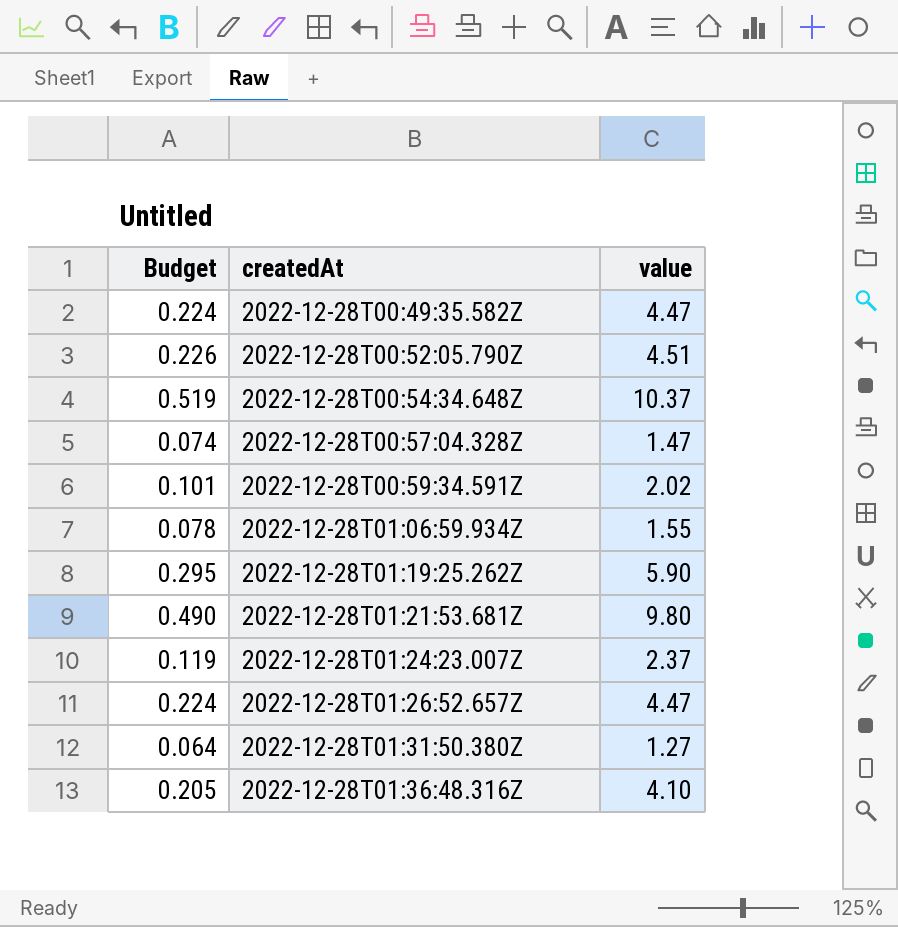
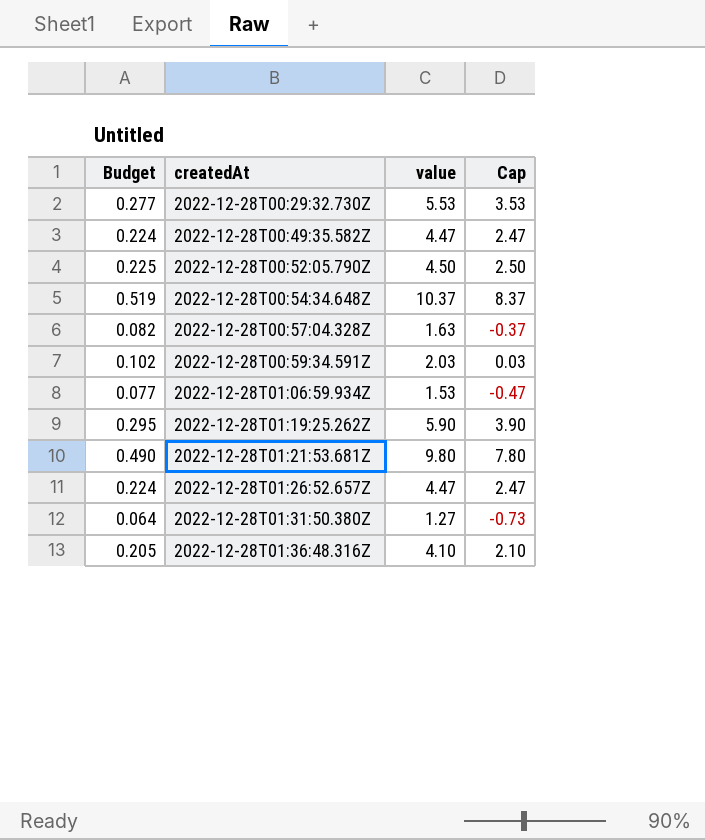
column Cap | formula: none -> [value] - 2
row 2022-12-28T01:24:23.007Z: 0.119 | 2.37 -> none
row 2022-12-28T00:29:32.730Z: none -> 0.277 | 5.53 | 3.53
2022-12-28T00:52:05.790Z | Budget: 0.226 -> 0.225
2022-12-28T00:52:05.790Z | value: 4.51 -> 4.50
2022-12-28T00:57:04.328Z | Budget: 0.074 -> 0.082
2022-12-28T00:57:04.328Z | value: 1.47 -> 1.63
2022-12-28T00:59:34.591Z | Budget: 0.101 -> 0.102
2022-12-28T00:59:34.591Z | value: 2.02 -> 2.03
2022-12-28T01:06:59.934Z | Budget: 0.078 -> 0.077
2022-12-28T01:06:59.934Z | value: 1.55 -> 1.53

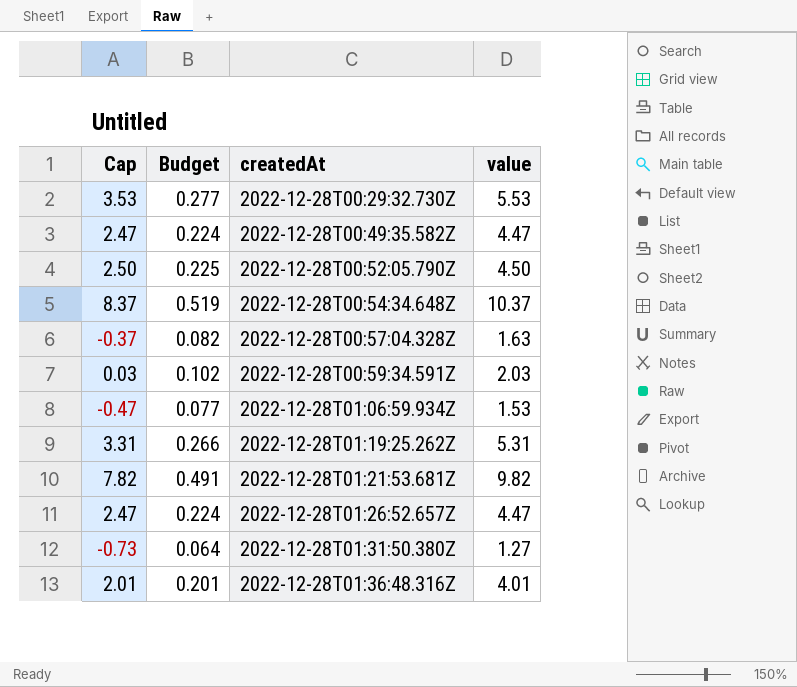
column Cap | position: 4 -> 1
2022-12-28T01:19:25.262Z | Cap: 3.90 -> 3.31
2022-12-28T01:19:25.262Z | Budget: 0.295 -> 0.266
2022-12-28T01:19:25.262Z | value: 5.90 -> 5.31
2022-12-28T01:21:53.681Z | Cap: 7.80 -> 7.82
2022-12-28T01:21:53.681Z | Budget: 0.490 -> 0.491
2022-12-28T01:21:53.681Z | value: 9.80 -> 9.82
2022-12-28T01:36:48.316Z | Cap: 2.10 -> 2.01
2022-12-28T01:36:48.316Z | Budget: 0.205 -> 0.201
2022-12-28T01:36:48.316Z | value: 4.10 -> 4.01

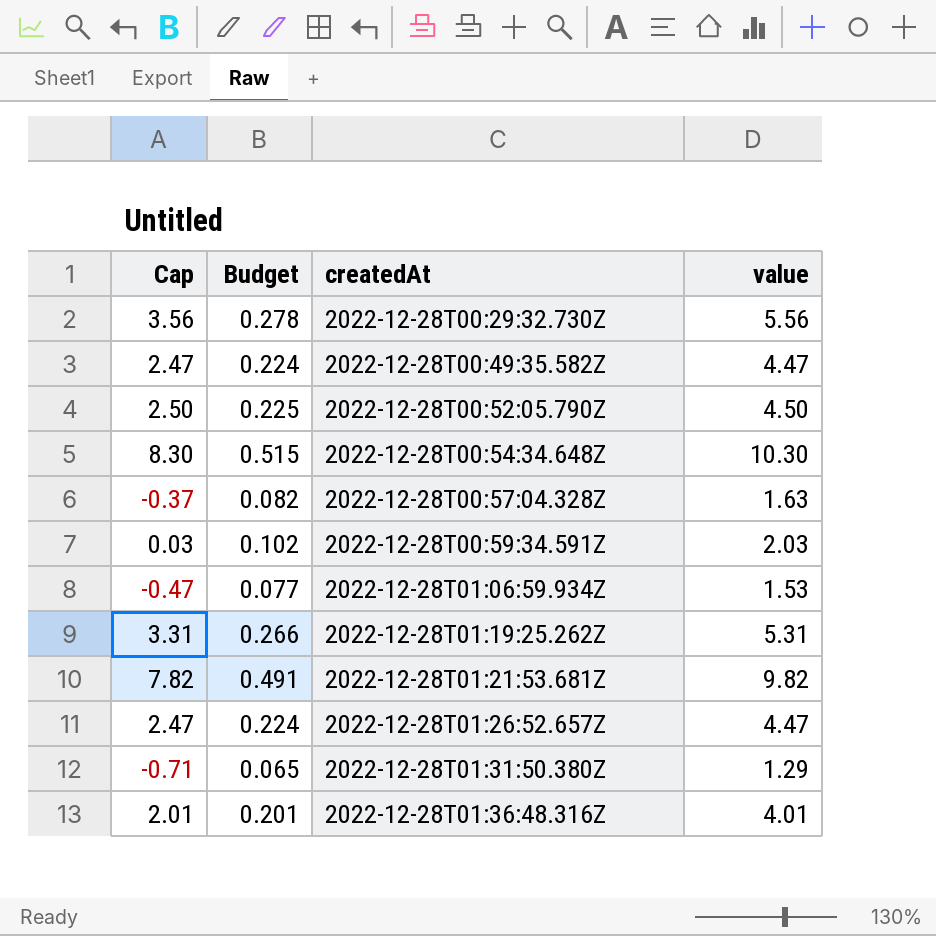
2022-12-28T00:29:32.730Z | Cap: 3.53 -> 3.56
2022-12-28T00:29:32.730Z | Budget: 0.277 -> 0.278
2022-12-28T00:29:32.730Z | value: 5.53 -> 5.56
2022-12-28T00:54:34.648Z | Cap: 8.37 -> 8.30
2022-12-28T00:54:34.648Z | Budget: 0.519 -> 0.515
2022-12-28T00:54:34.648Z | value: 10.37 -> 10.30
2022-12-28T01:31:50.380Z | Cap: -0.73 -> -0.71
2022-12-28T01:31:50.380Z | Budget: 0.064 -> 0.065
2022-12-28T01:31:50.380Z | value: 1.27 -> 1.29

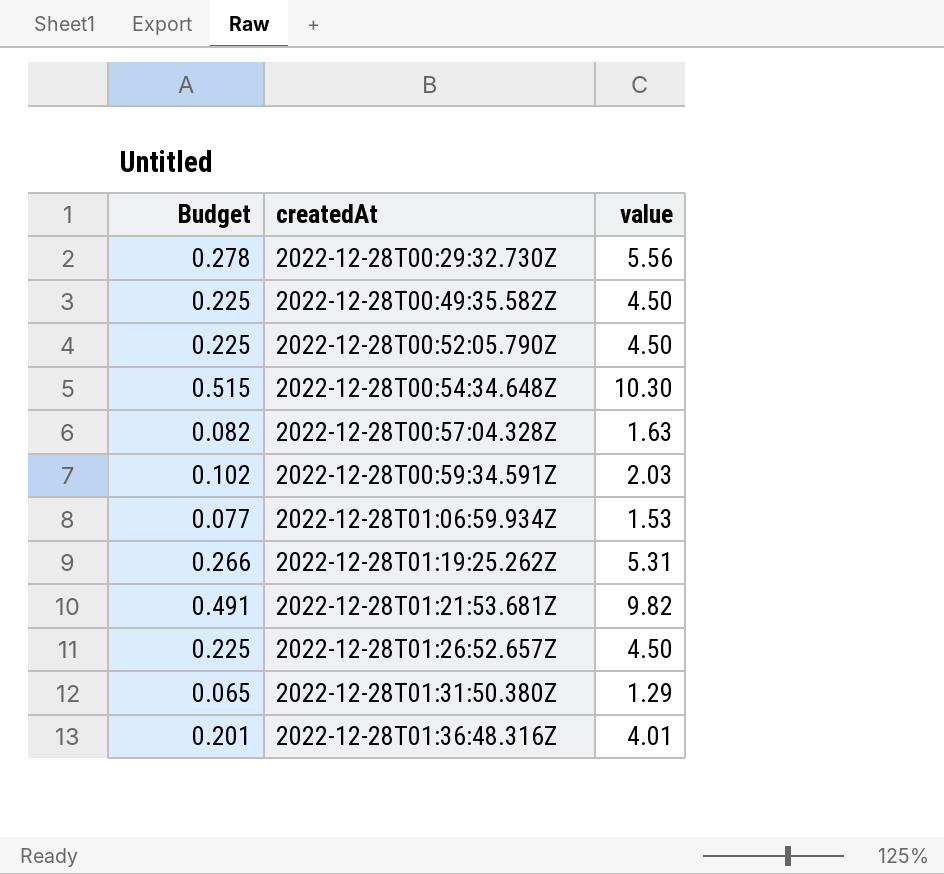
column Cap | formula: [value] - 2 -> none
2022-12-28T00:49:35.582Z | Budget: 0.224 -> 0.225
2022-12-28T00:49:35.582Z | value: 4.47 -> 4.50
2022-12-28T01:26:52.657Z | Budget: 0.224 -> 0.225
2022-12-28T01:26:52.657Z | value: 4.47 -> 4.50

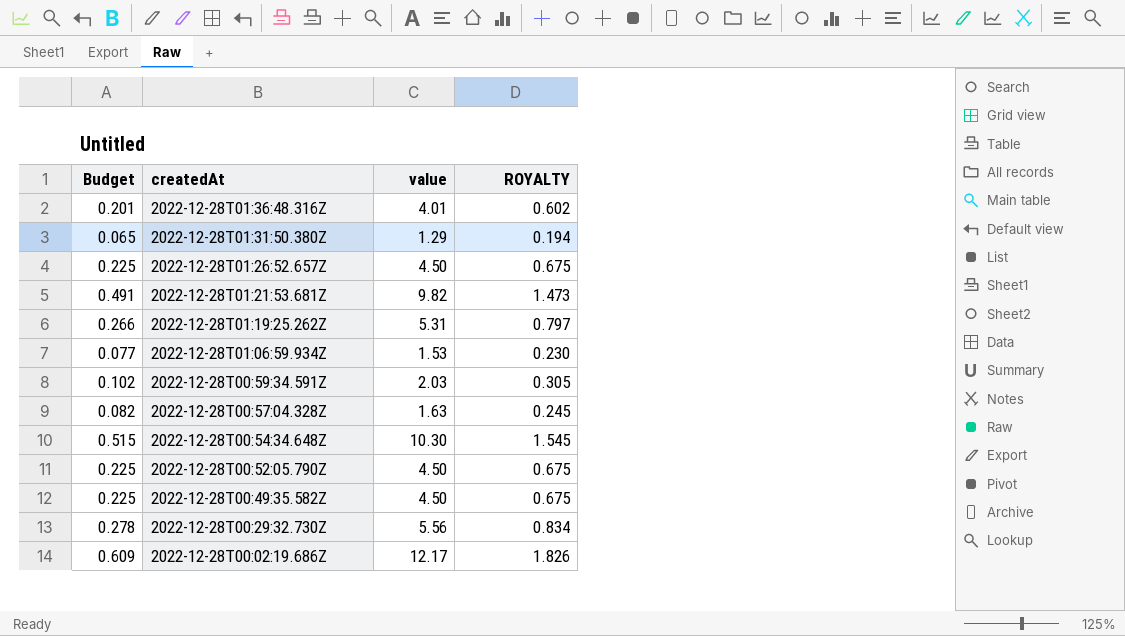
row order: createdAt ascending -> createdAt descending
column ROYALTY | formula: none -> [value] * 0.15
row 2022-12-28T00:02:19.686Z: none -> 0.609 | 12.17 | 1.826

